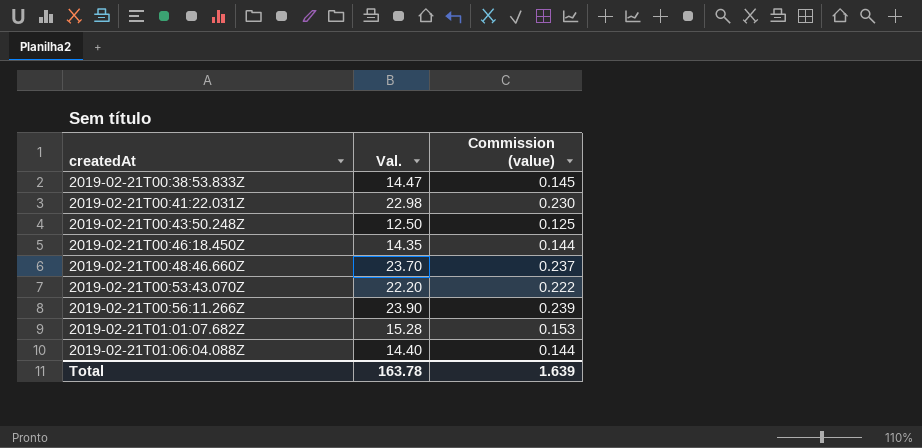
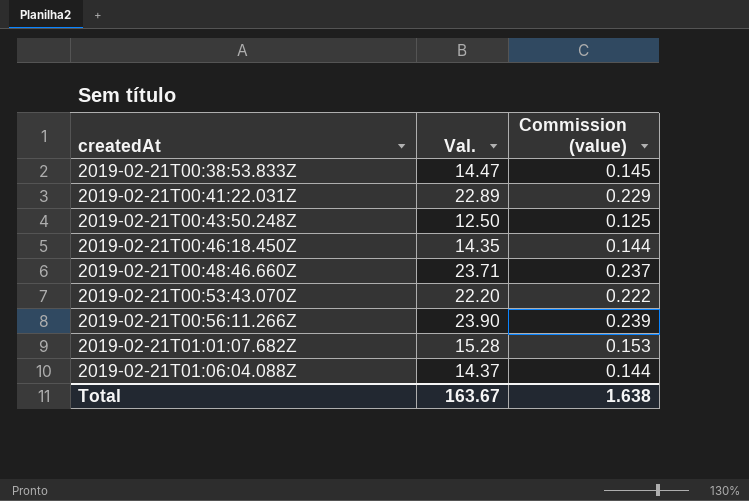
2019-02-21T00:41:22.031Z | Val.: 22.98 -> 22.89
2019-02-21T00:41:22.031Z | Commission (value): 0.230 -> 0.229
2019-02-21T00:48:46.660Z | Val.: 23.70 -> 23.71
2019-02-21T01:06:04.088Z | Val.: 14.40 -> 14.37
Total | Val.: 163.78 -> 163.67
Total | Commission (value): 1.639 -> 1.638

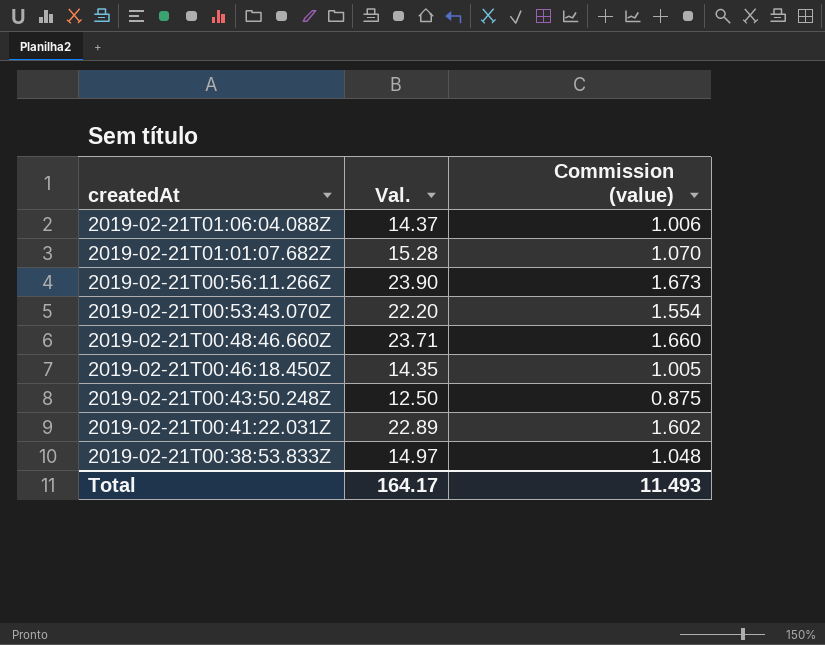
row order: createdAt ascending -> createdAt descending
column Commission (value) | formula: [Val.] * 0.01 -> [Val.] * 0.07
2019-02-21T00:38:53.833Z | Val.: 14.47 -> 14.97
Total | Val.: 163.67 -> 164.17
Total | Commission (value): 1.638 -> 11.493

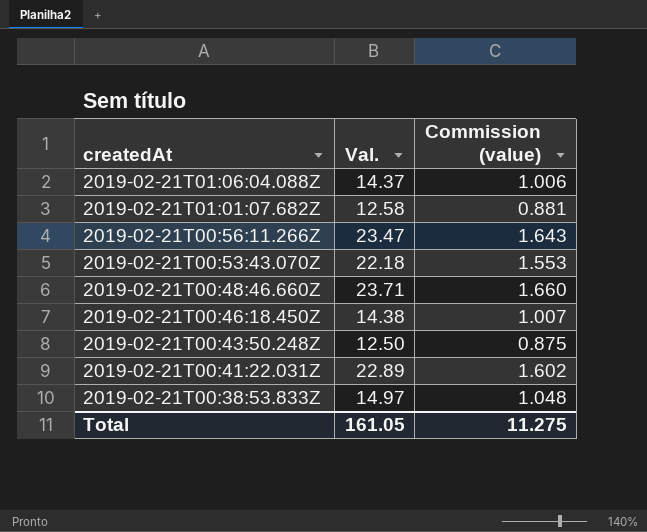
2019-02-21T01:01:07.682Z | Val.: 15.28 -> 12.58
2019-02-21T01:01:07.682Z | Commission (value): 1.070 -> 0.881
2019-02-21T00:56:11.266Z | Val.: 23.90 -> 23.47
2019-02-21T00:56:11.266Z | Commission (value): 1.673 -> 1.643
2019-02-21T00:53:43.070Z | Val.: 22.20 -> 22.18
2019-02-21T00:53:43.070Z | Commission (value): 1.554 -> 1.553
2019-02-21T00:46:18.450Z | Val.: 14.35 -> 14.38
2019-02-21T00:46:18.450Z | Commission (value): 1.005 -> 1.007
Total | Val.: 164.17 -> 161.05
Total | Commission (value): 11.493 -> 11.275

